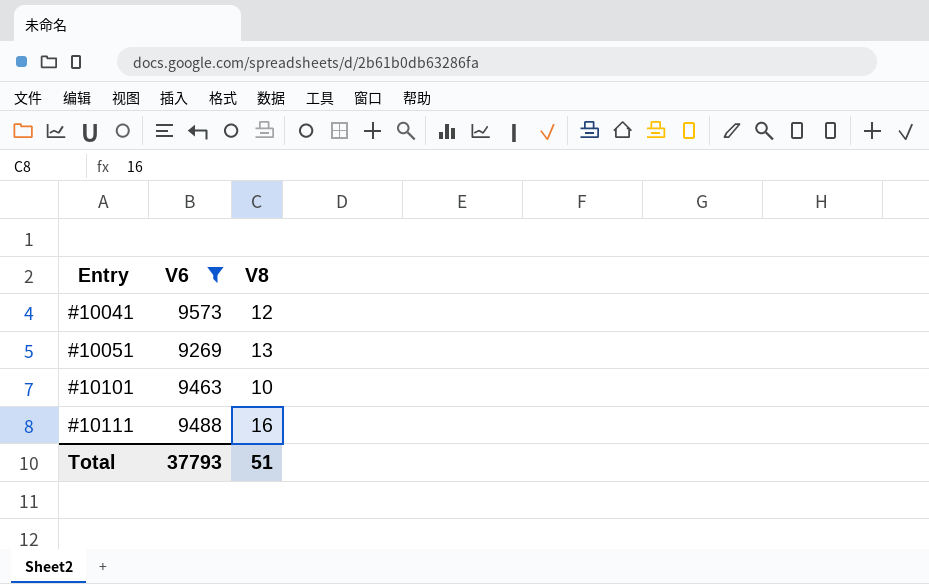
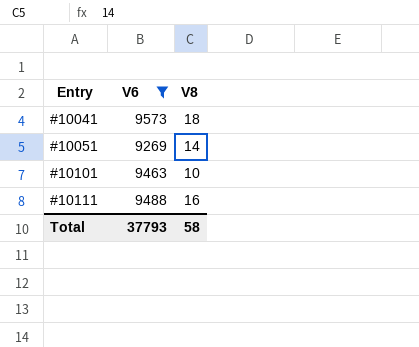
#10041 | V8: 12 -> 18
#10051 | V8: 13 -> 14
Total | V8: 51 -> 58

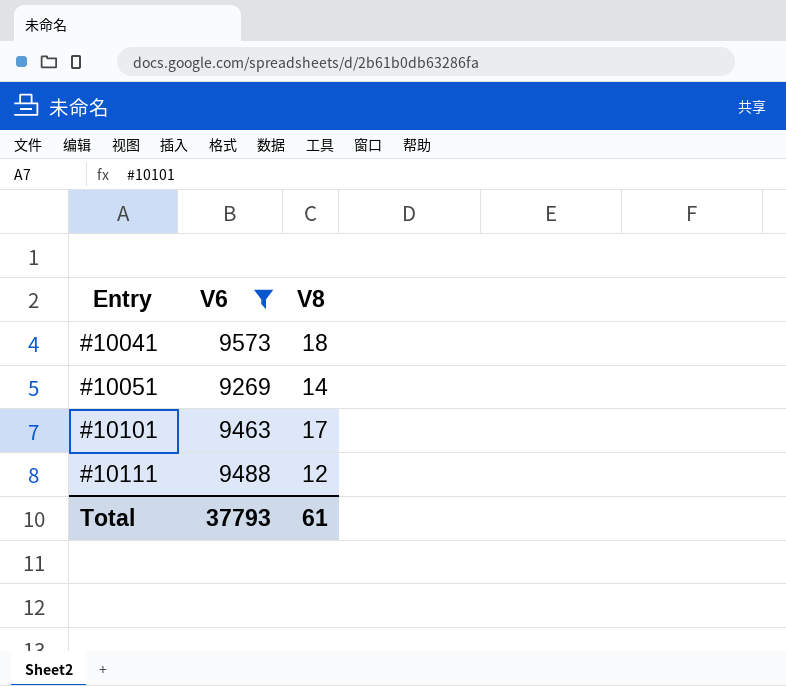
#10101 | V8: 10 -> 17
#10111 | V8: 16 -> 12
Total | V8: 58 -> 61

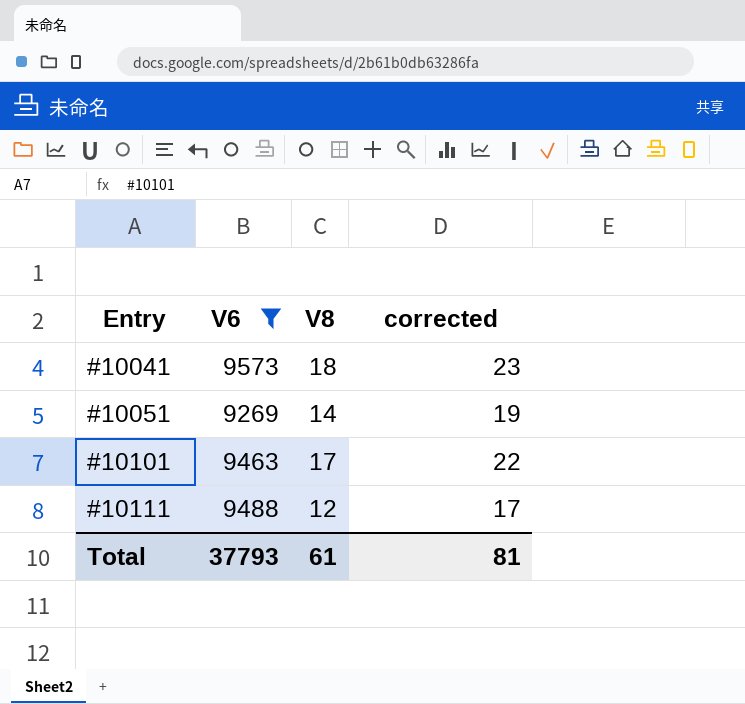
column corrected | formula: none -> [V8] + 5

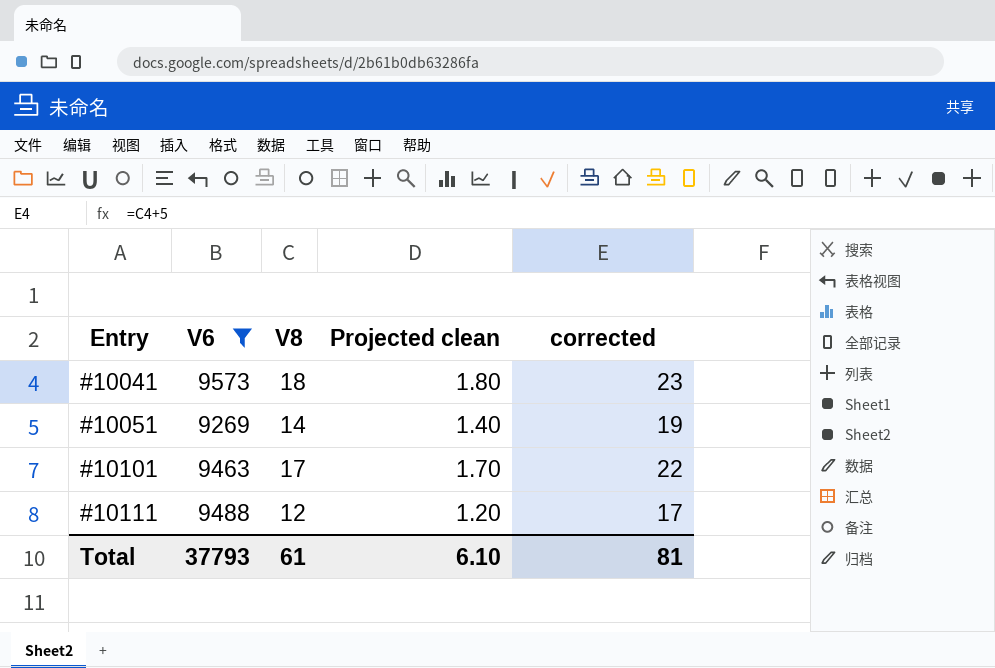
column Projected clean | formula: none -> [V8] * 0.1

